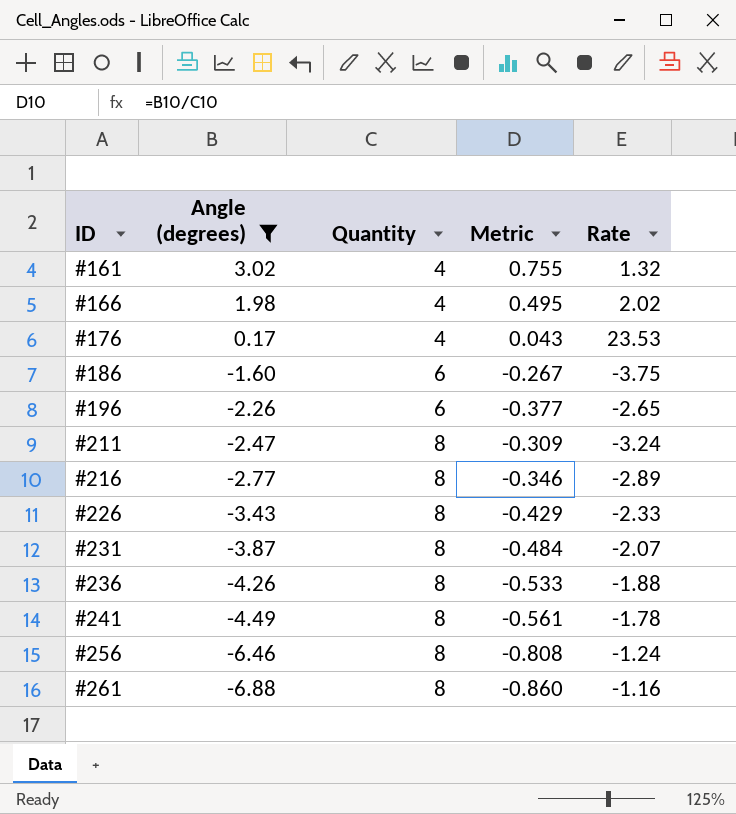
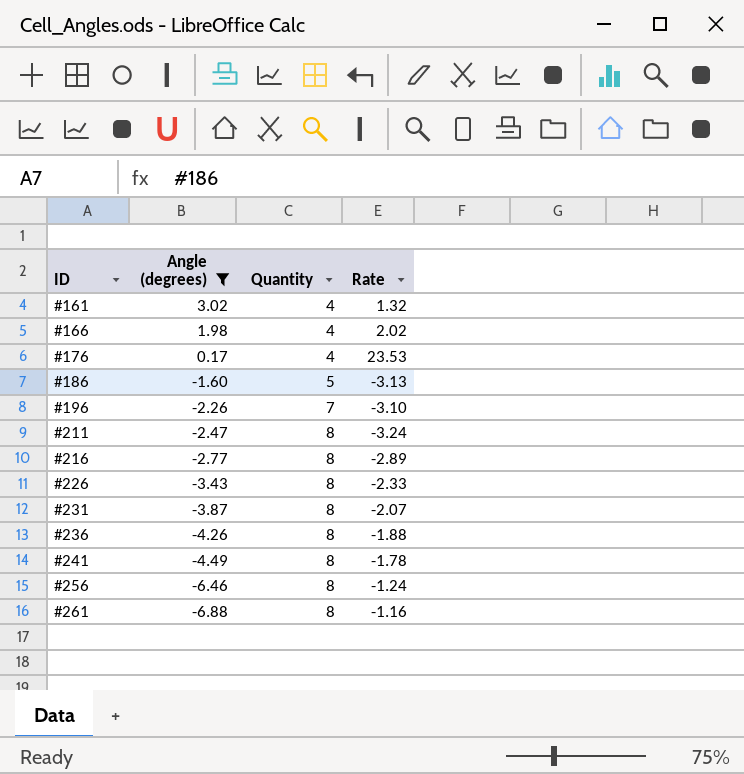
column Metric | formula: [Angle (degrees)] / [Quantity] -> none
#186 | Quantity: 6 -> 5
#186 | Rate: -3.75 -> -3.13
#196 | Quantity: 6 -> 7
#196 | Rate: -2.65 -> -3.10

